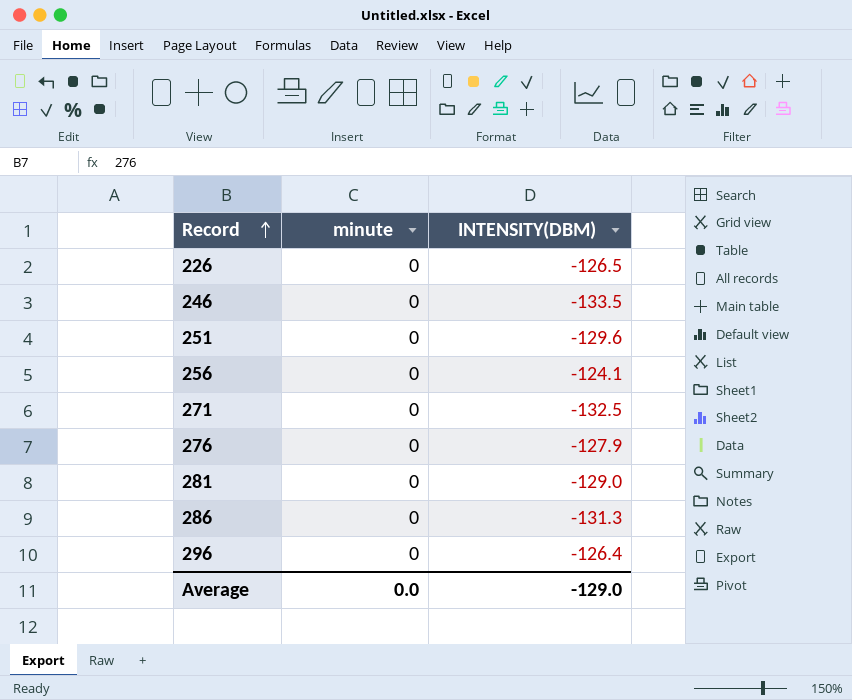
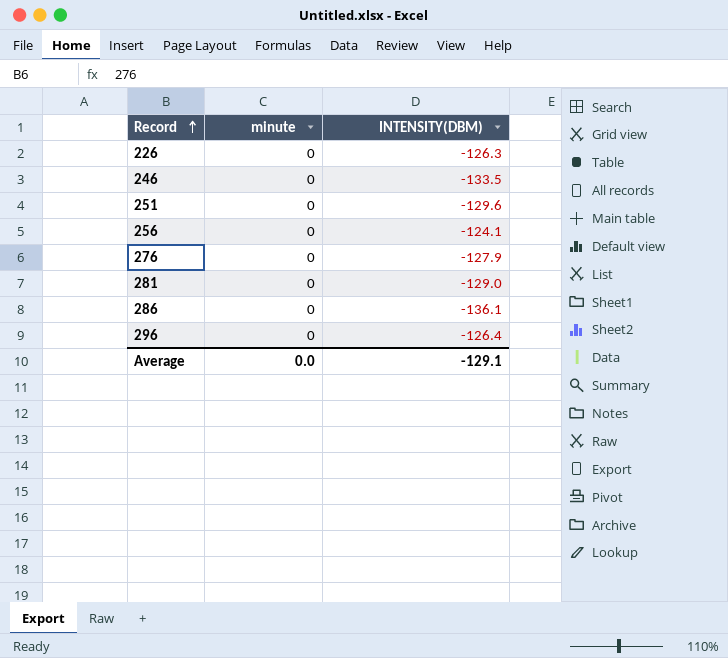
row 271: 0 | -132.5 -> none
226 | INTENSITY(DBM): -126.5 -> -126.3
286 | INTENSITY(DBM): -131.3 -> -136.1
Average | INTENSITY(DBM): -129.0 -> -129.1

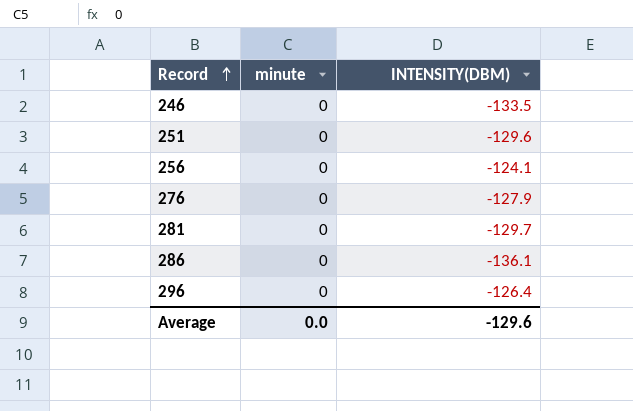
row 226: 0 | -126.3 -> none
281 | INTENSITY(DBM): -129.0 -> -129.7
Average | INTENSITY(DBM): -129.1 -> -129.6

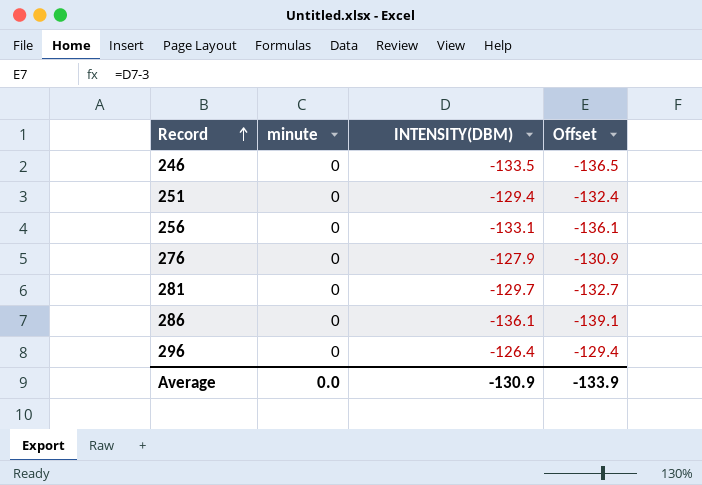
column Offset | formula: none -> [INTENSITY(DBM)] - 3
251 | INTENSITY(DBM): -129.6 -> -129.4
256 | INTENSITY(DBM): -124.1 -> -133.1
Average | INTENSITY(DBM): -129.6 -> -130.9

